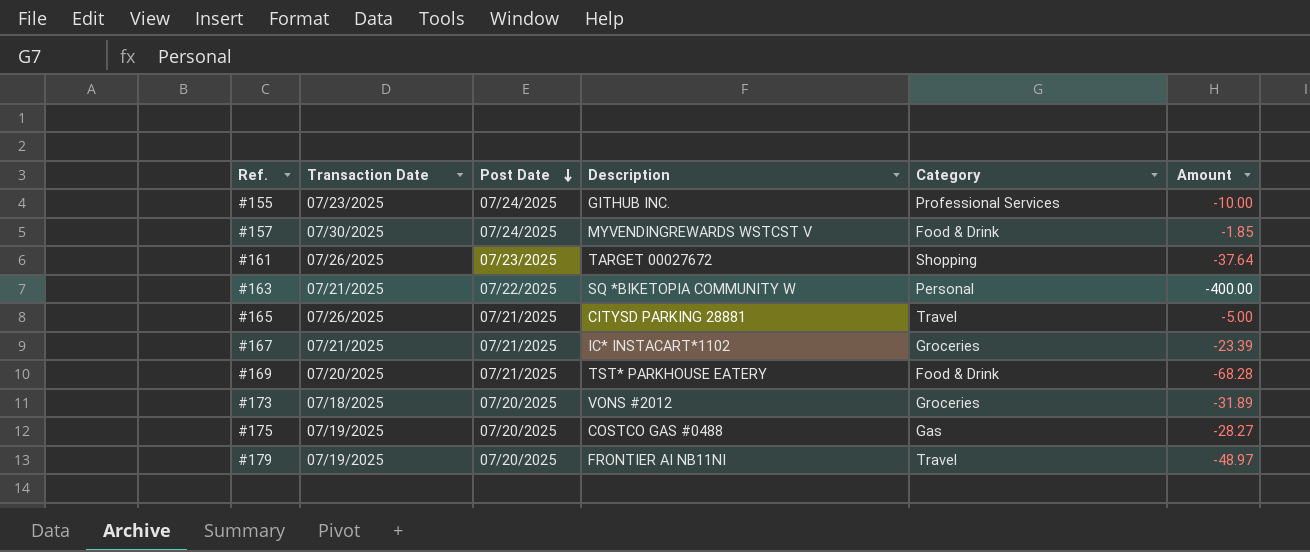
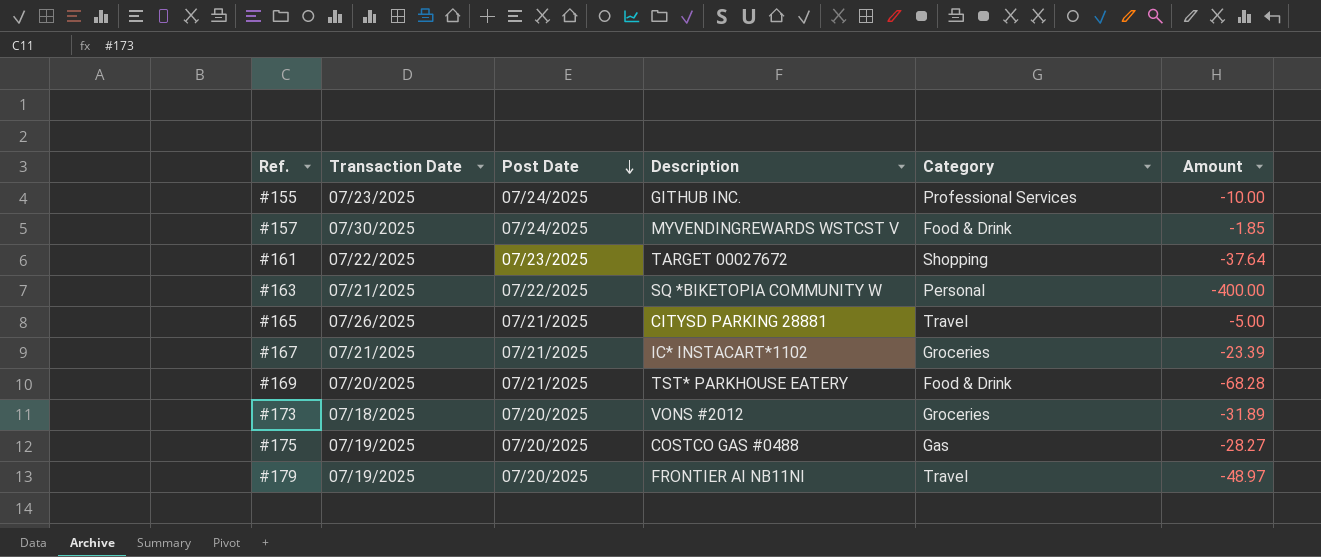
#161 | Transaction Date: 07/26/2025 -> 07/22/2025

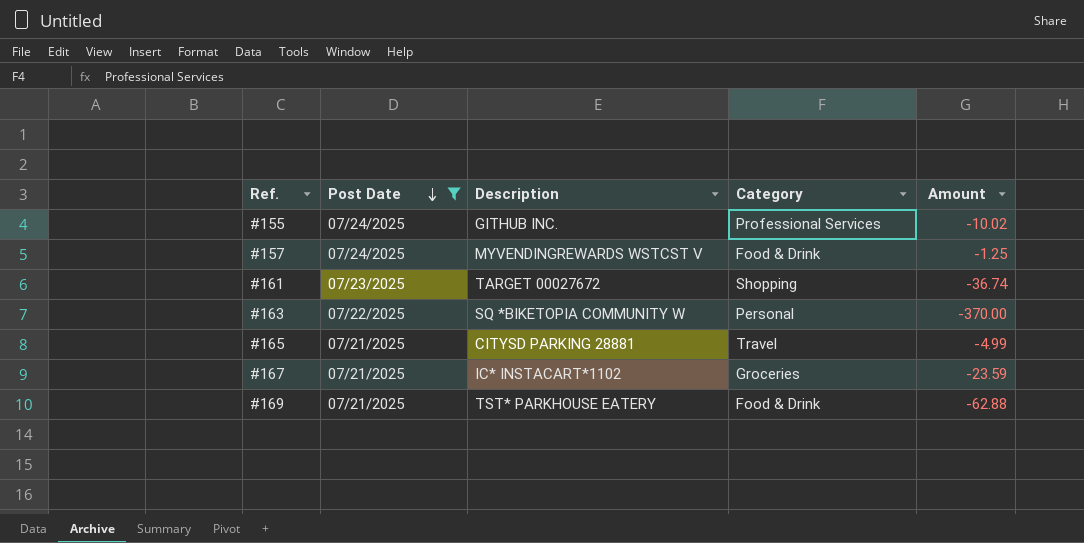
filter: none -> Post Date != 07/20/2025
column Transaction Date | position: 2 -> none
#155 | Amount: -10.00 -> -10.02
#157 | Amount: -1.85 -> -1.25
#161 | Amount: -37.64 -> -36.74
#163 | Amount: -400.00 -> -370.00
#165 | Amount: -5.00 -> -4.99
#167 | Amount: -23.39 -> -23.59
#169 | Amount: -68.28 -> -62.88

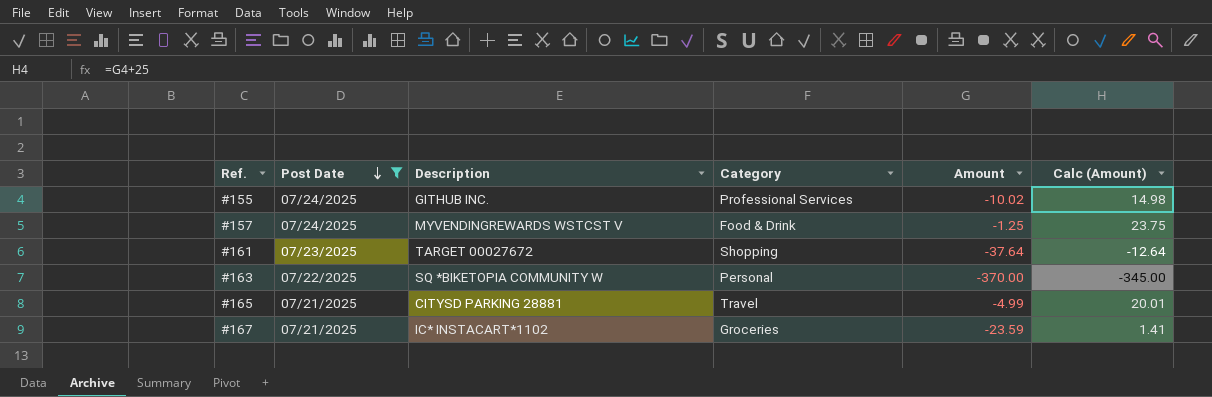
column Calc (Amount) | formula: none -> [Amount] + 25
row #169: 07/21/2025 | TST* PARKHOUSE EATERY | Food & Drink | -62.88 -> none
#161 | Amount: -36.74 -> -37.64

